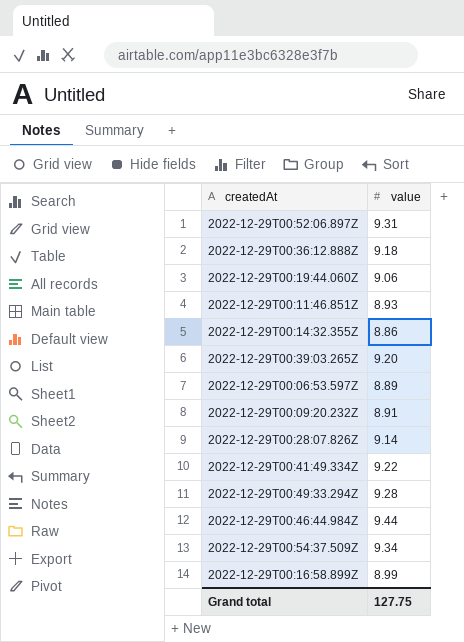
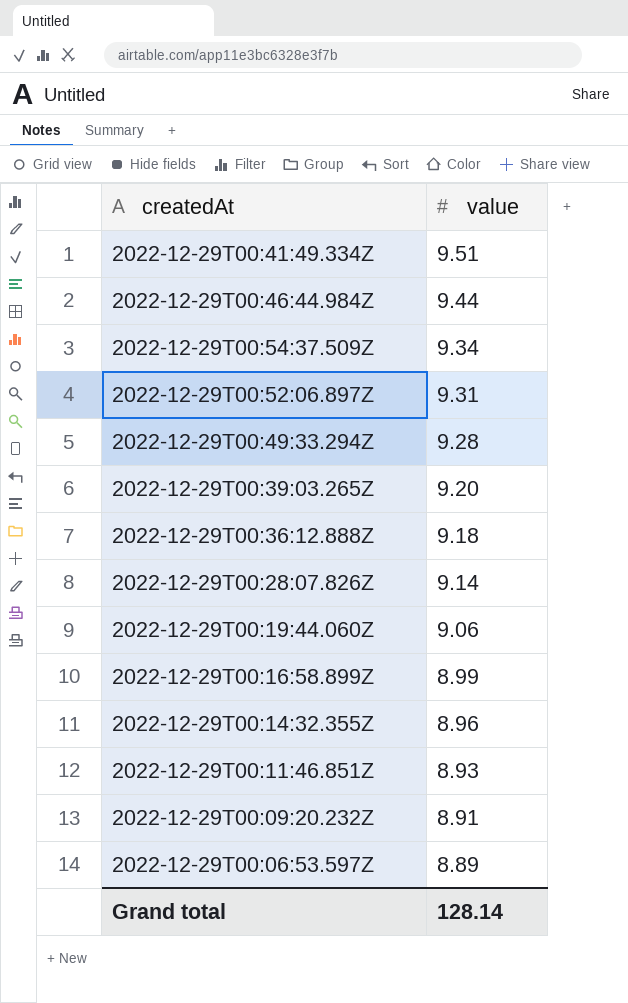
row order: none -> value descending
2022-12-29T00:41:49.334Z | value: 9.22 -> 9.51
2022-12-29T00:14:32.355Z | value: 8.86 -> 8.96
Grand total | value: 127.75 -> 128.14

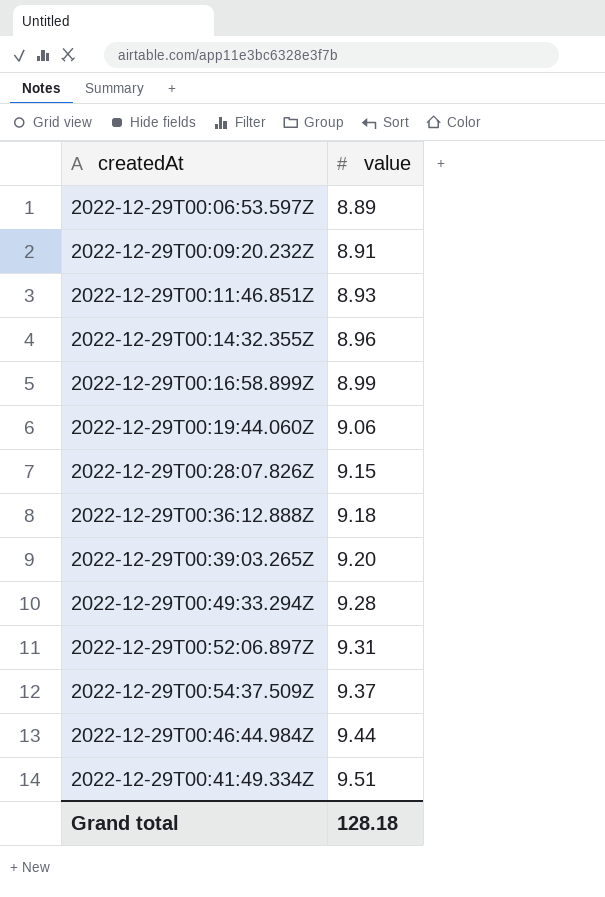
row order: value descending -> value ascending
2022-12-29T00:28:07.826Z | value: 9.14 -> 9.15
2022-12-29T00:54:37.509Z | value: 9.34 -> 9.37
Grand total | value: 128.14 -> 128.18

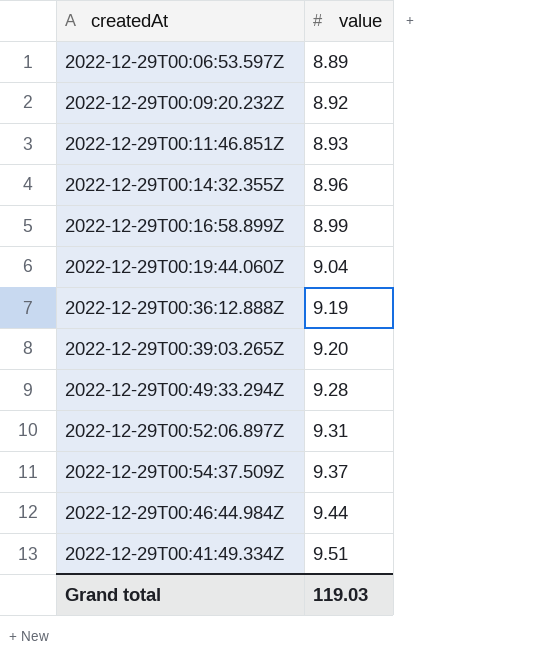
row 2022-12-29T00:28:07.826Z: 9.15 -> none
2022-12-29T00:09:20.232Z | value: 8.91 -> 8.92
2022-12-29T00:19:44.060Z | value: 9.06 -> 9.04
2022-12-29T00:36:12.888Z | value: 9.18 -> 9.19
Grand total | value: 128.18 -> 119.03

